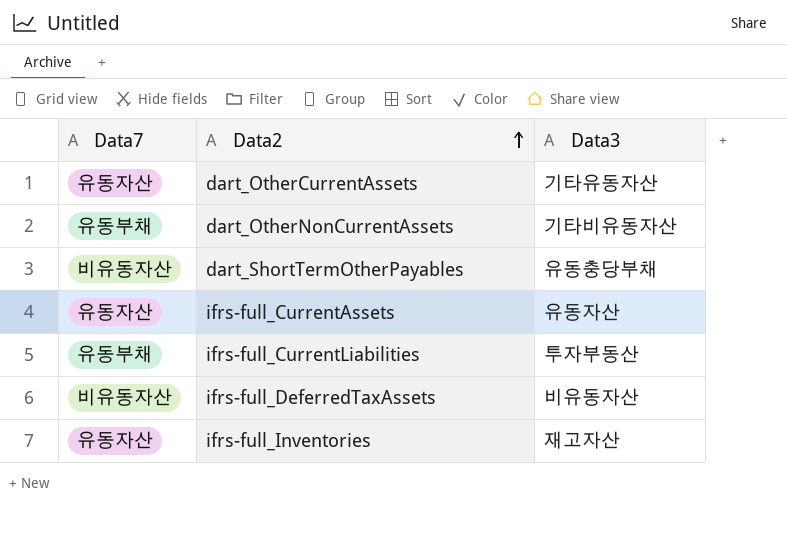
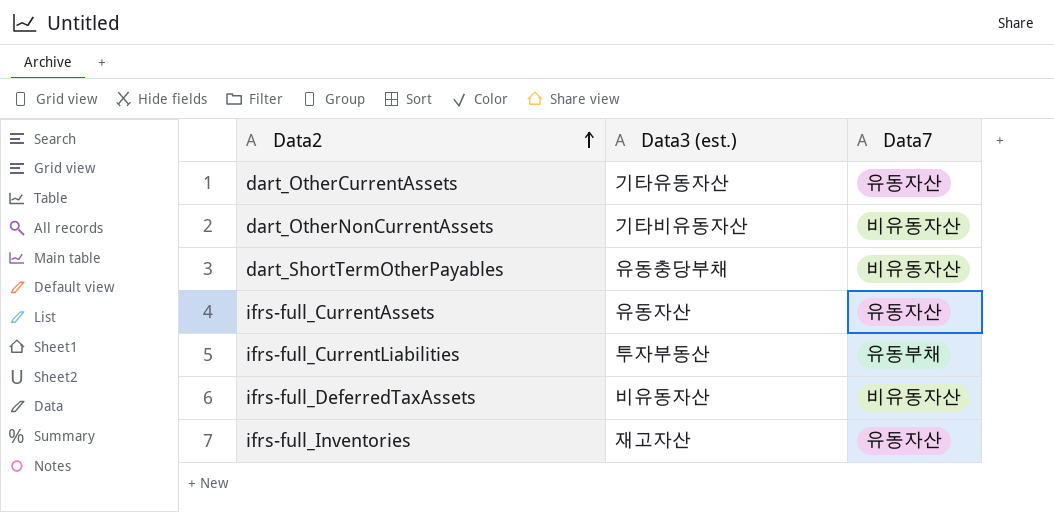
column name: Data3 -> Data3 (est.)
column Data7 | position: 1 -> 3
dart_OtherNonCurrentAssets | Data7: 유동부채 -> 비유동자산

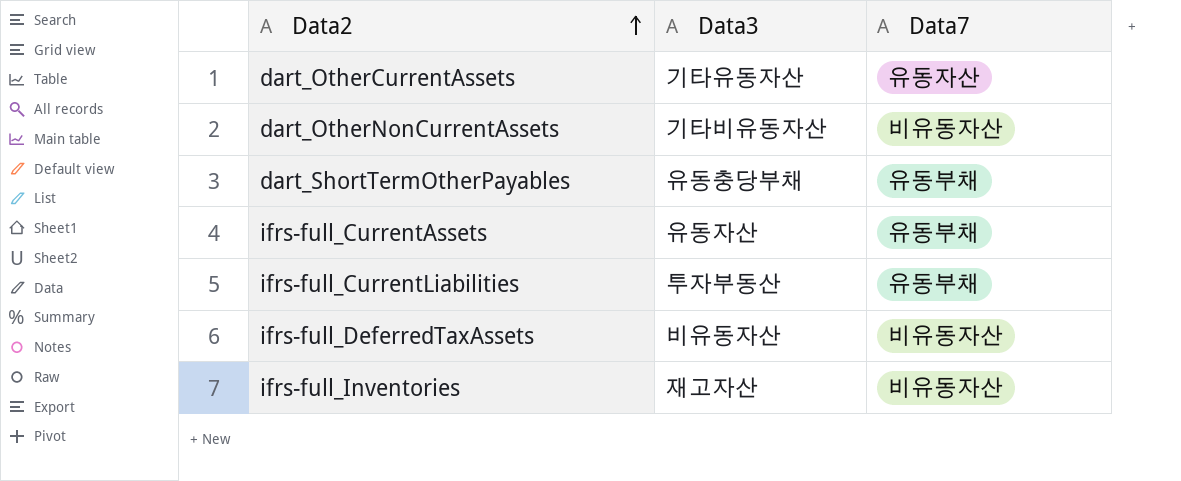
column name: Data3 (est.) -> Data3
dart_ShortTermOtherPayables | Data7: 비유동자산 -> 유동부채
ifrs-full_CurrentAssets | Data7: 유동자산 -> 유동부채
ifrs-full_Inventories | Data7: 유동자산 -> 비유동자산

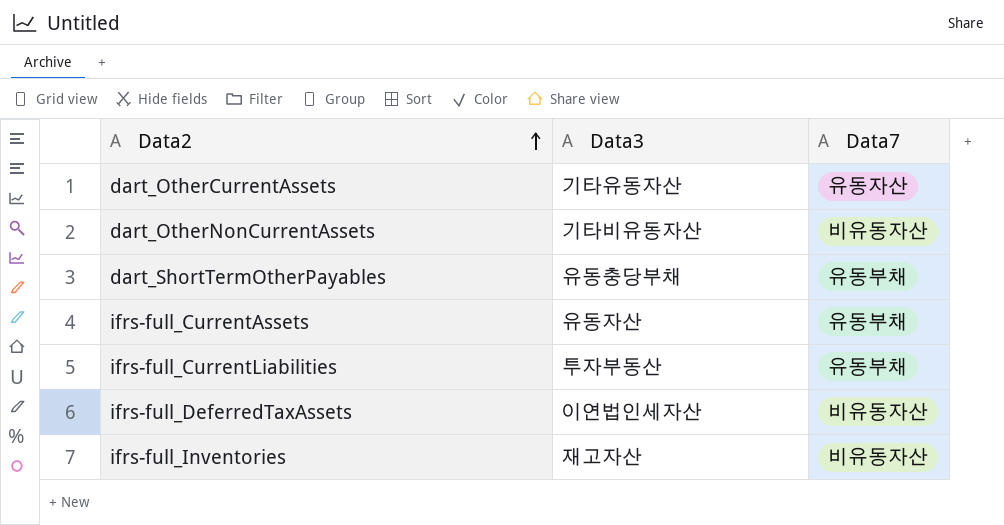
ifrs-full_DeferredTaxAssets | Data3: 비유동자산 -> 이연법인세자산

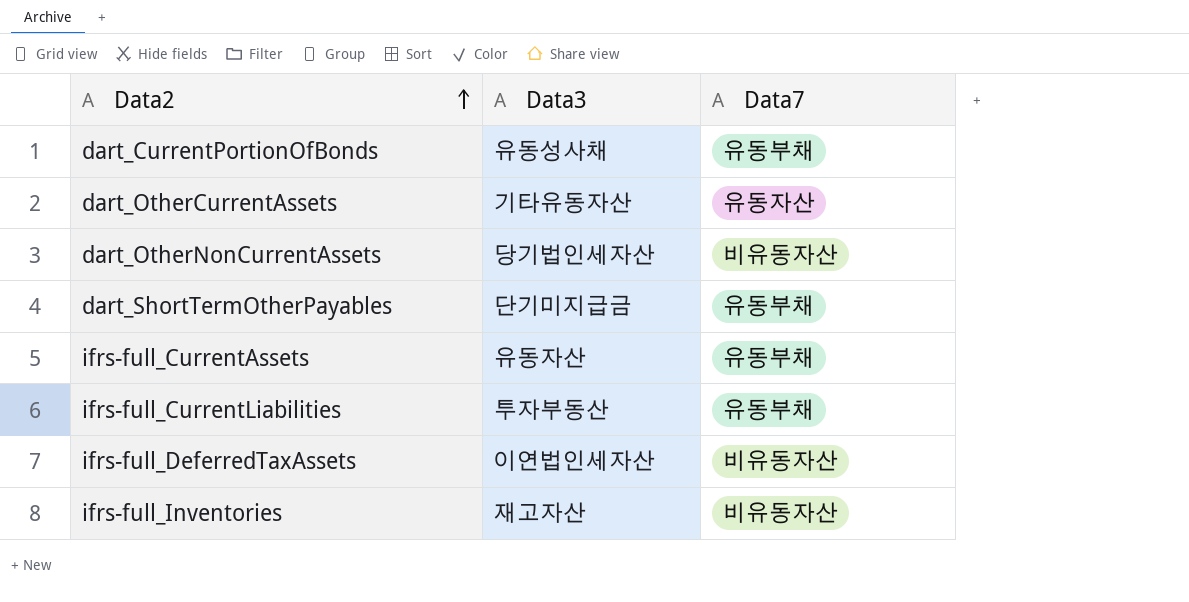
row dart_CurrentPortionOfBonds: none -> 유동성사채 | 유동부채
dart_OtherNonCurrentAssets | Data3: 기타비유동자산 -> 당기법인세자산
dart_ShortTermOtherPayables | Data3: 유동충당부채 -> 단기미지급금

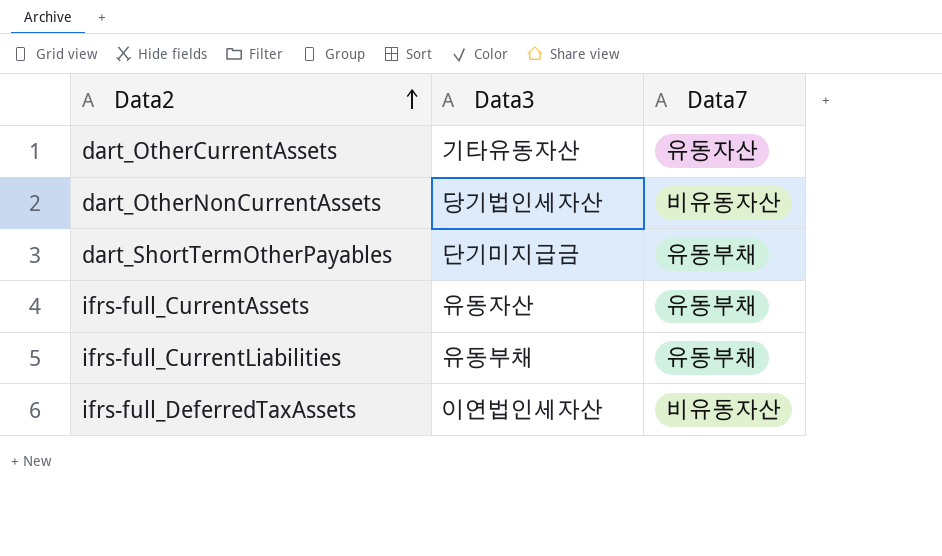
row dart_CurrentPortionOfBonds: 유동성사채 | 유동부채 -> none
row ifrs-full_Inventories: 재고자산 | 비유동자산 -> none
ifrs-full_CurrentLiabilities | Data3: 투자부동산 -> 유동부채

